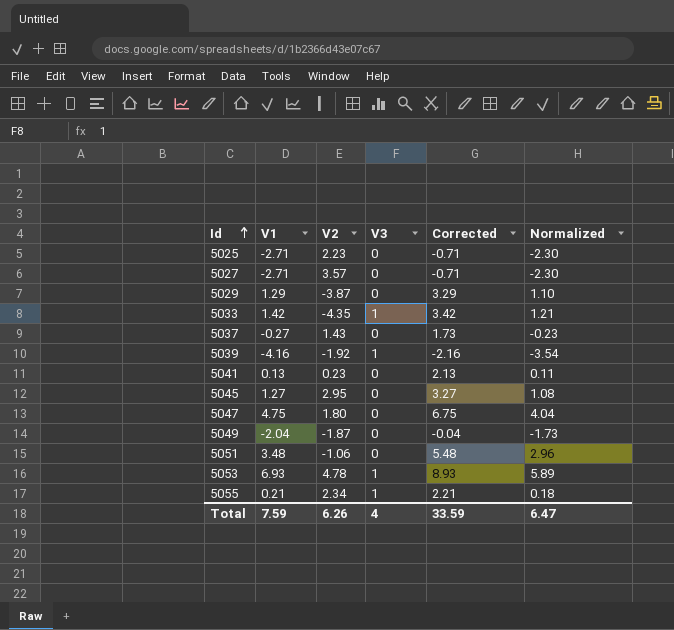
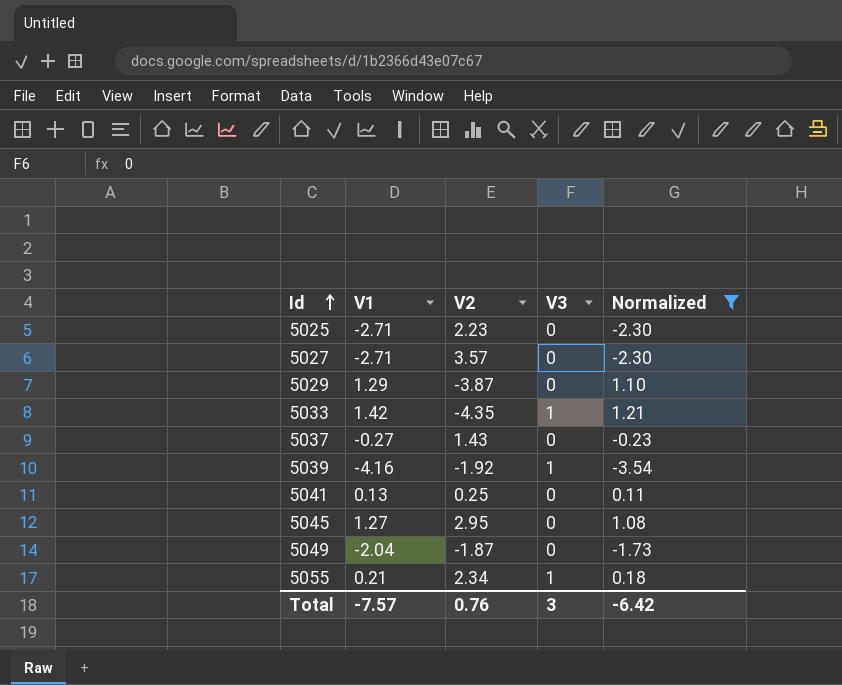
filter: none -> Normalized <= 1.21
column Corrected | formula: [V1] + 2 -> none
5041 | V2: 0.23 -> 0.25
Total | V1: 7.59 -> -7.57
Total | V2: 6.26 -> 0.76
Total | V3: 4 -> 3
Total | Normalized: 6.47 -> -6.42

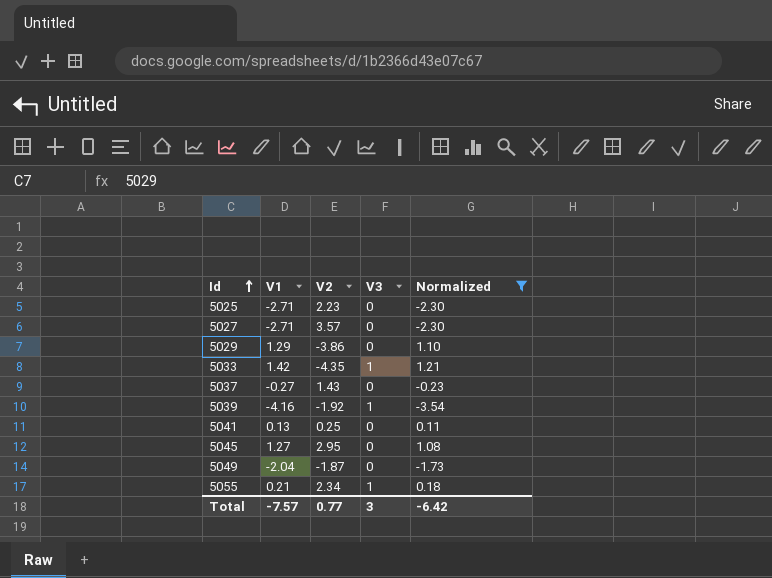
5029 | V2: -3.87 -> -3.86
Total | V2: 0.76 -> 0.77

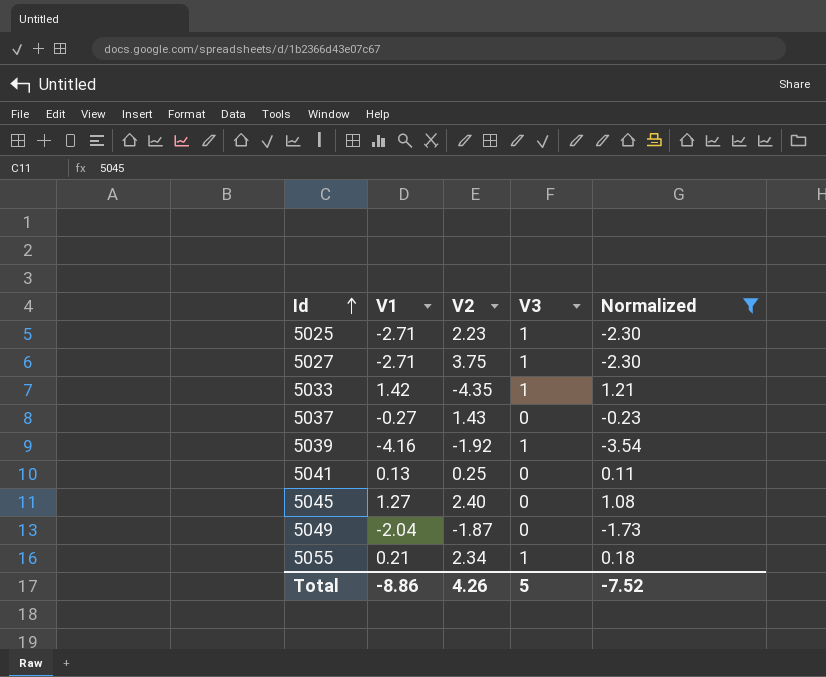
row 5029: 1.29 | -3.86 | 0 | 1.10 -> none
5025 | V3: 0 -> 1
5027 | V2: 3.57 -> 3.75
5027 | V3: 0 -> 1
5045 | V2: 2.95 -> 2.40
Total | V1: -7.57 -> -8.86
Total | V2: 0.77 -> 4.26
Total | V3: 3 -> 5
Total | Normalized: -6.42 -> -7.52

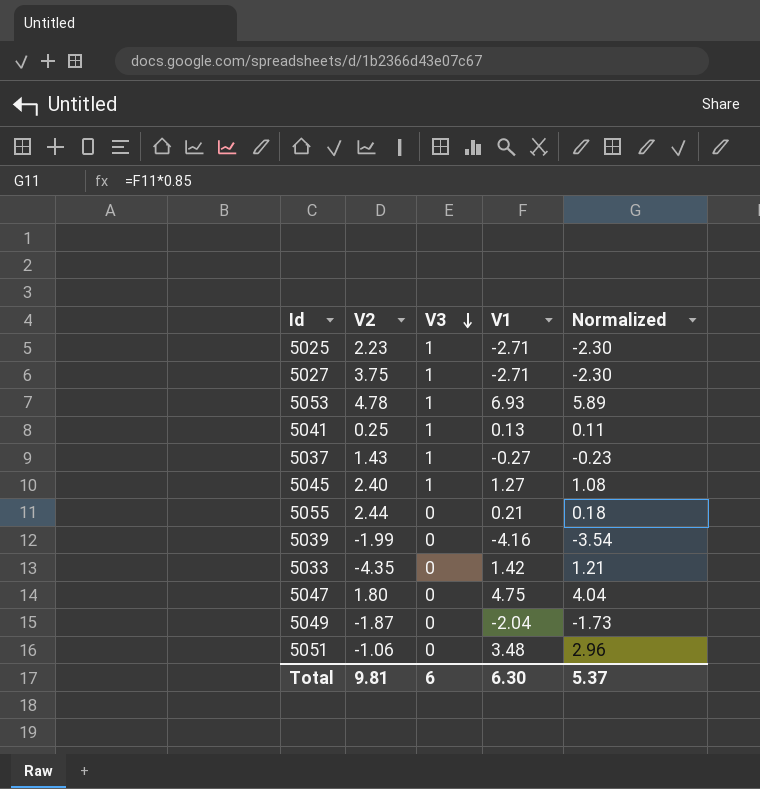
filter: Normalized <= 1.21 -> none
row order: Id ascending -> V3 descending
column V1 | position: 2 -> 4
5041 | V3: 0 -> 1
5037 | V3: 0 -> 1
5045 | V3: 0 -> 1
5055 | V2: 2.34 -> 2.44
5055 | V3: 1 -> 0
5039 | V2: -1.92 -> -1.99
5039 | V3: 1 -> 0
5033 | V3: 1 -> 0
Total | V2: 4.26 -> 9.81
Total | V3: 5 -> 6
Total | V1: -8.86 -> 6.30
Total | Normalized: -7.52 -> 5.37

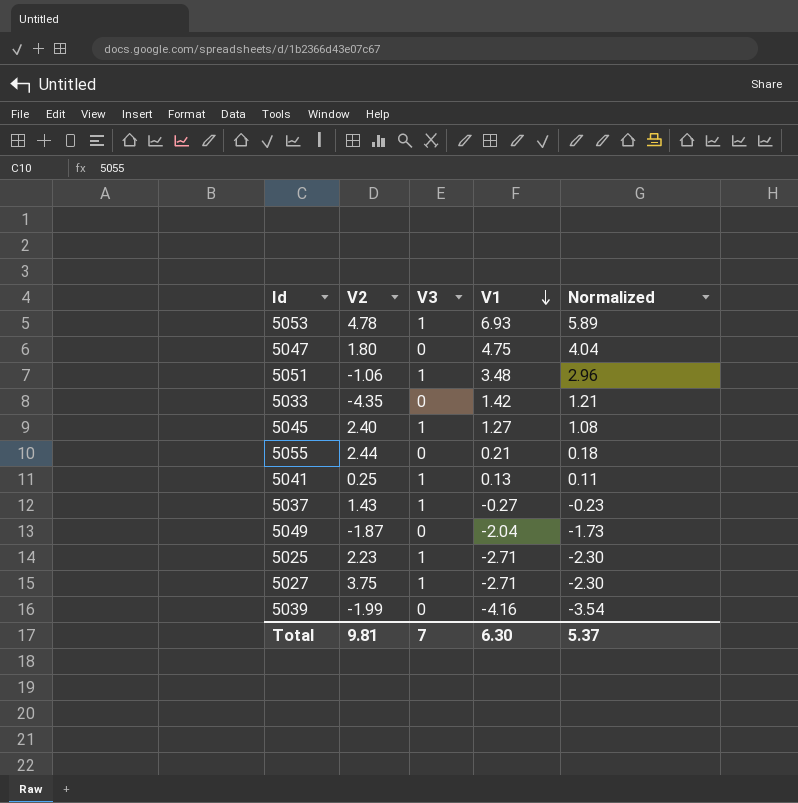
row order: V3 descending -> V1 descending
5051 | V3: 0 -> 1
Total | V3: 6 -> 7

